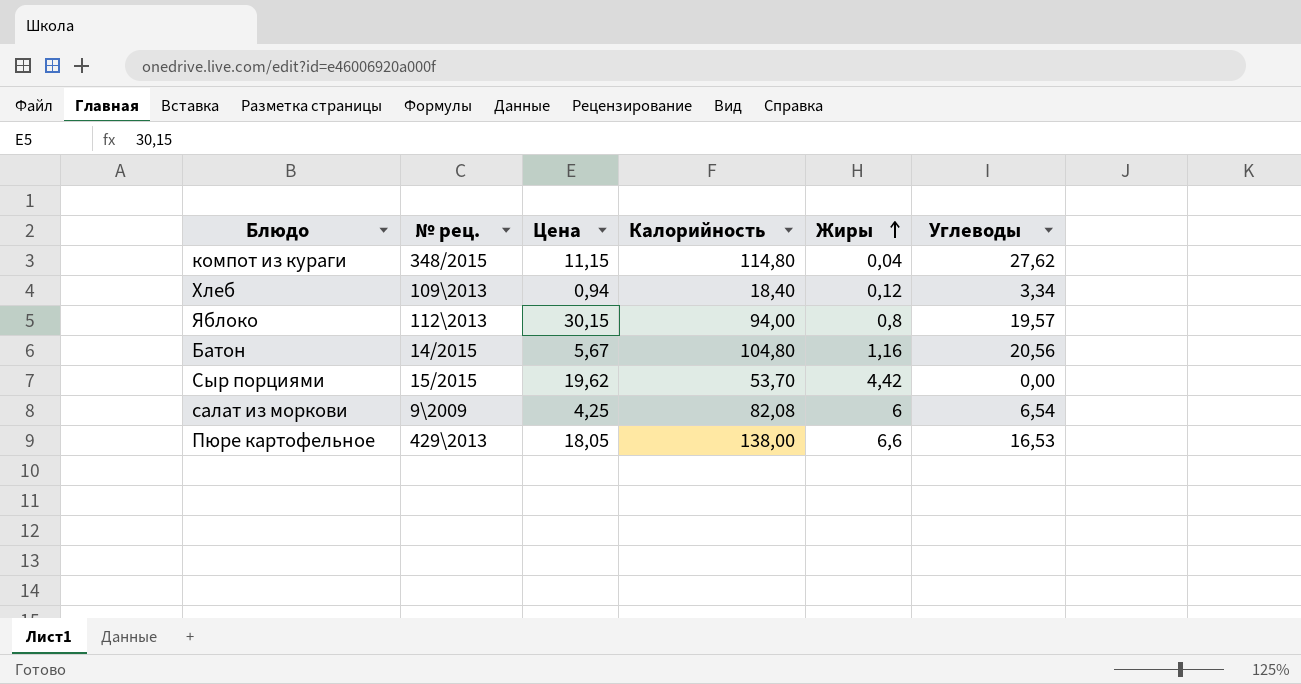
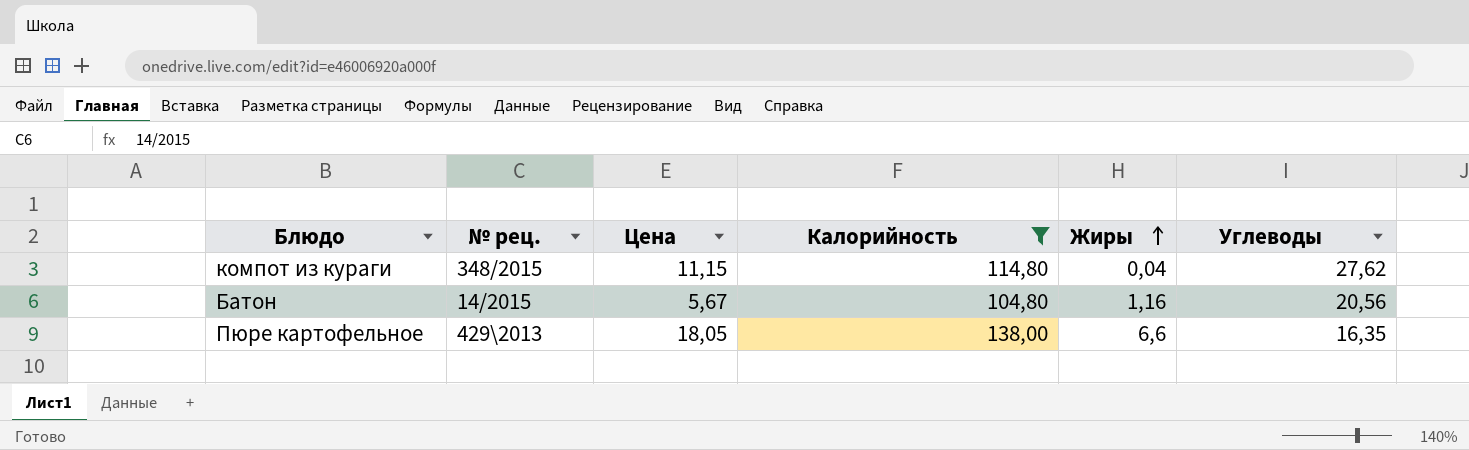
filter: none -> Калорийность >= 104,80
Пюре картофельное | Углеводы: 16,53 -> 16,35

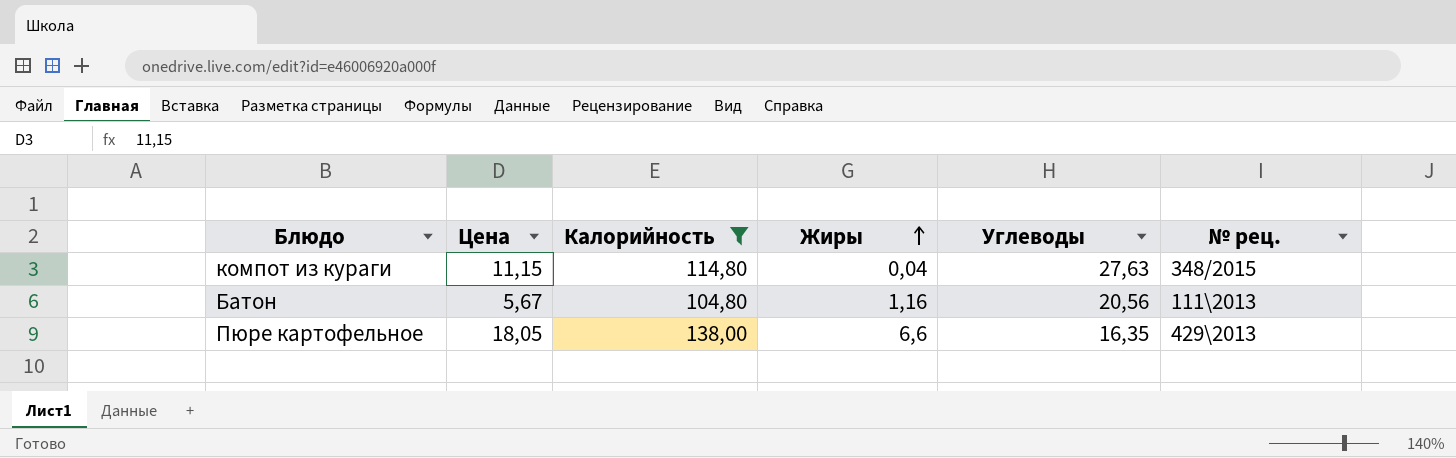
column № рец. | position: 2 -> 6
компот из кураги | Углеводы: 27,62 -> 27,63
Батон | № рец.: 14/2015 -> 111\2013

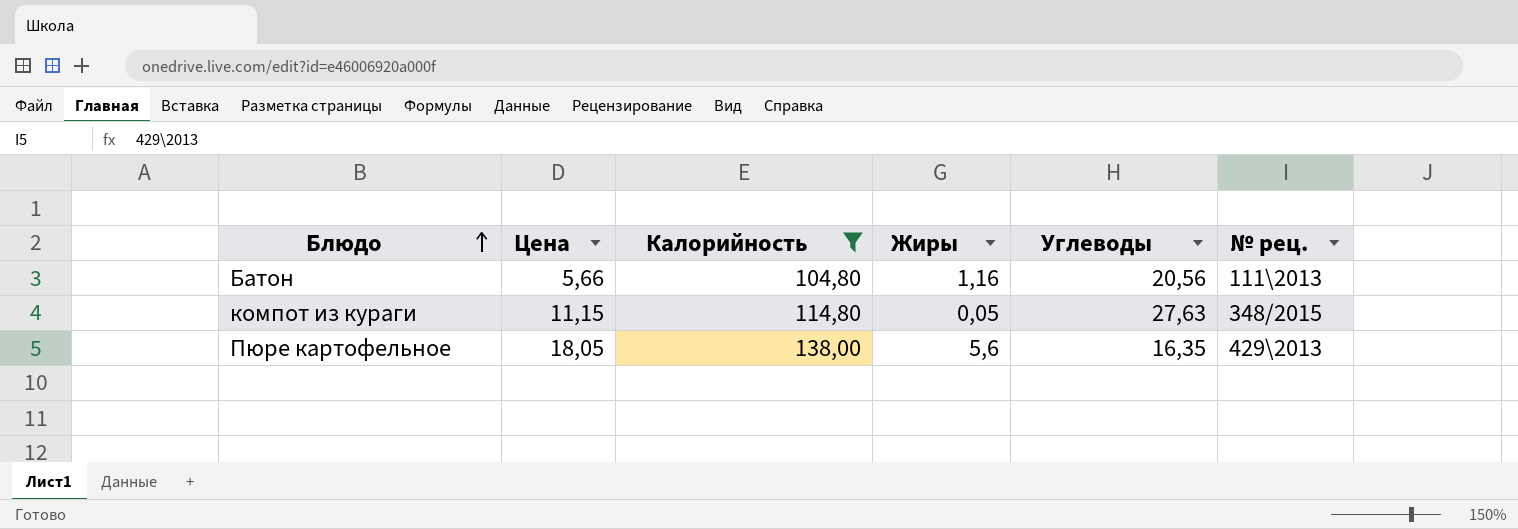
row order: Жиры ascending -> Блюдо ascending
Батон | Цена: 5,67 -> 5,66
компот из кураги | Жиры: 0,04 -> 0,05
Пюре картофельное | Жиры: 6,6 -> 5,6

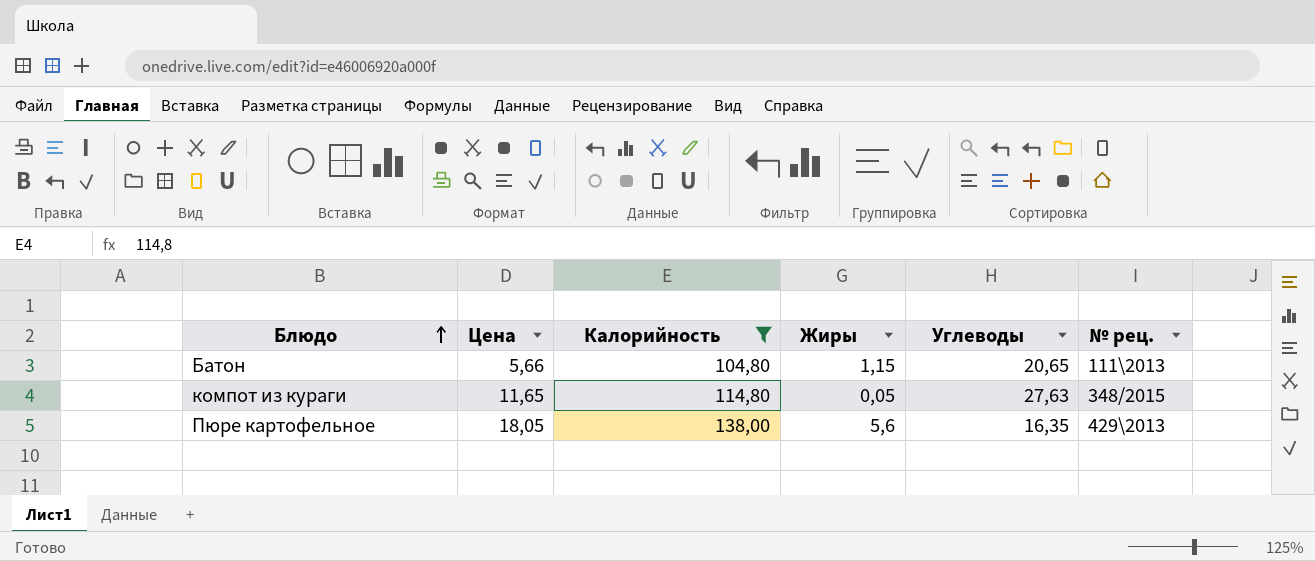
Батон | Жиры: 1,16 -> 1,15
Батон | Углеводы: 20,56 -> 20,65
компот из кураги | Цена: 11,15 -> 11,65

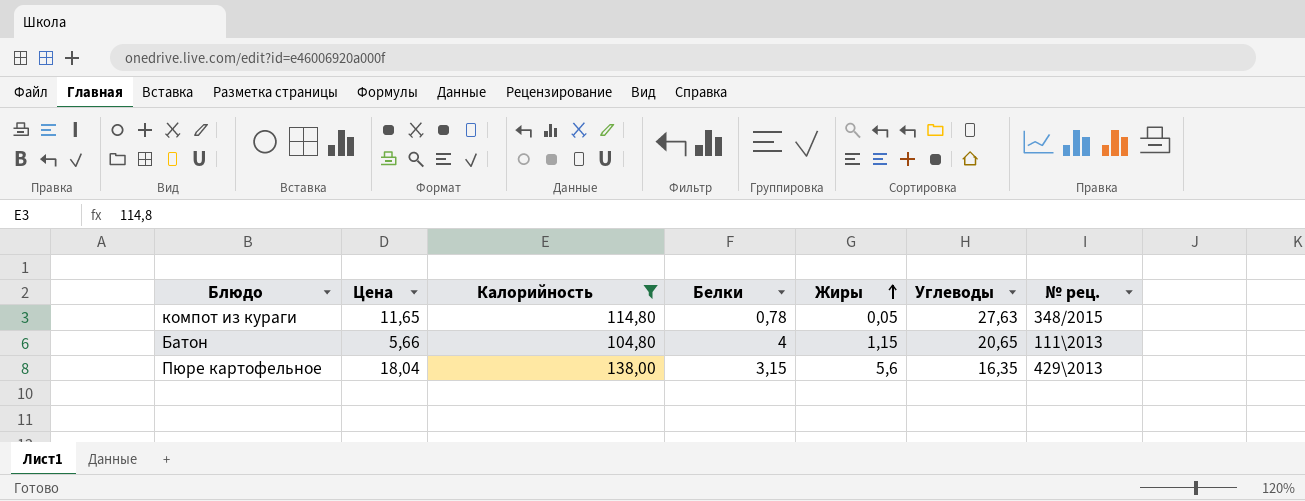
row order: Блюдо ascending -> Жиры ascending
column Белки | position: none -> 4
Пюре картофельное | Цена: 18,05 -> 18,04

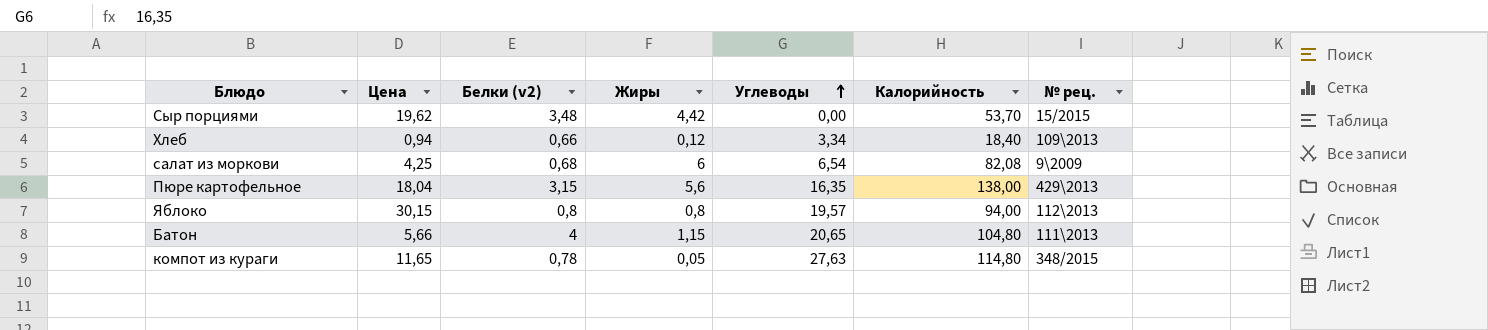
filter: Калорийность >= 104,80 -> none
row order: Жиры ascending -> Углеводы ascending
column name: Белки -> Белки (v2)
column Калорийность | position: 3 -> 6

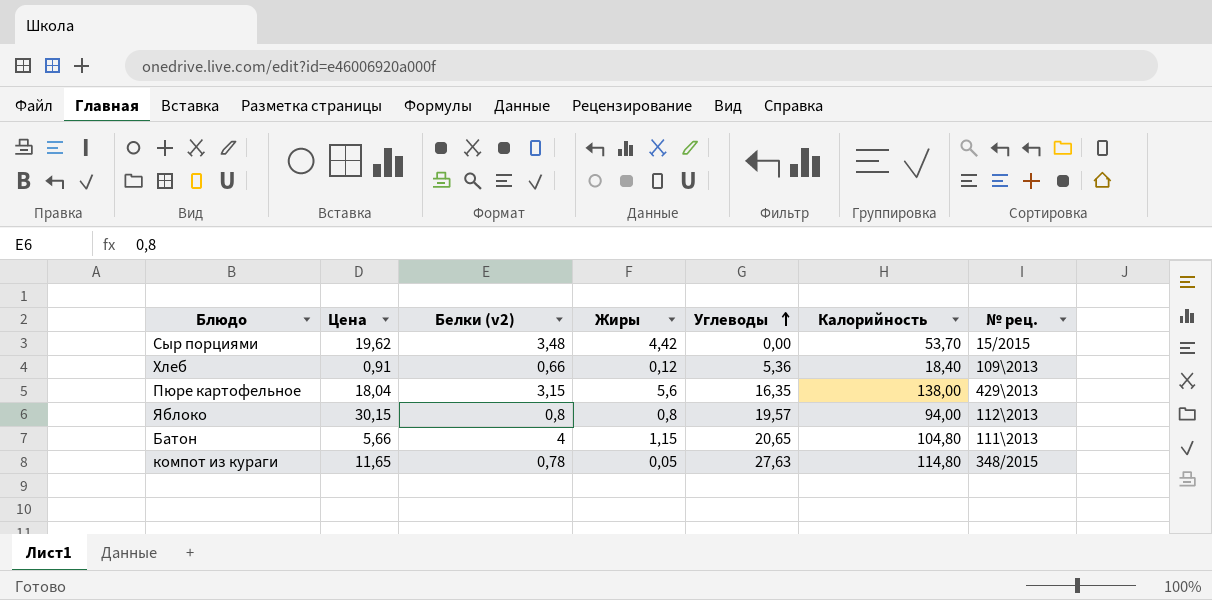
row салат из моркови: 4,25 | 0,68 | 6 | 6,54 | 82,08 | 9\2009 -> none
Хлеб | Цена: 0,94 -> 0,91
Хлеб | Углеводы: 3,34 -> 5,36

